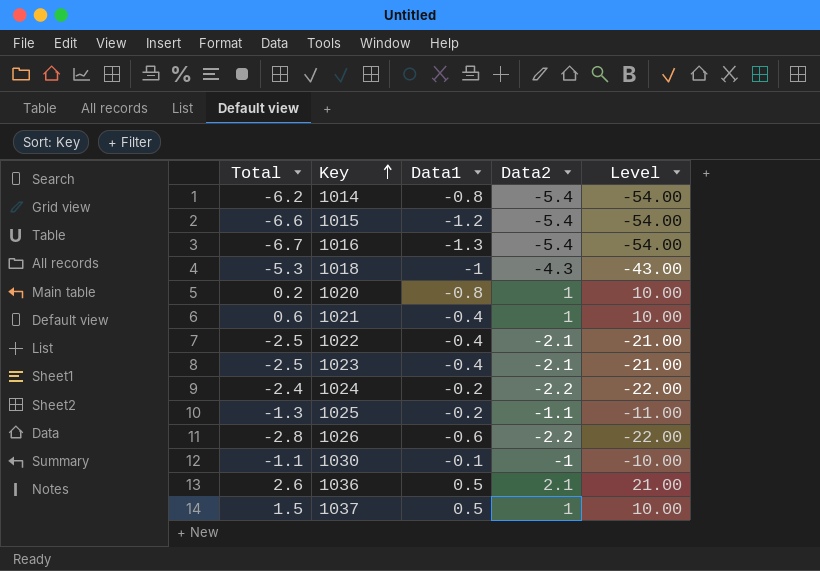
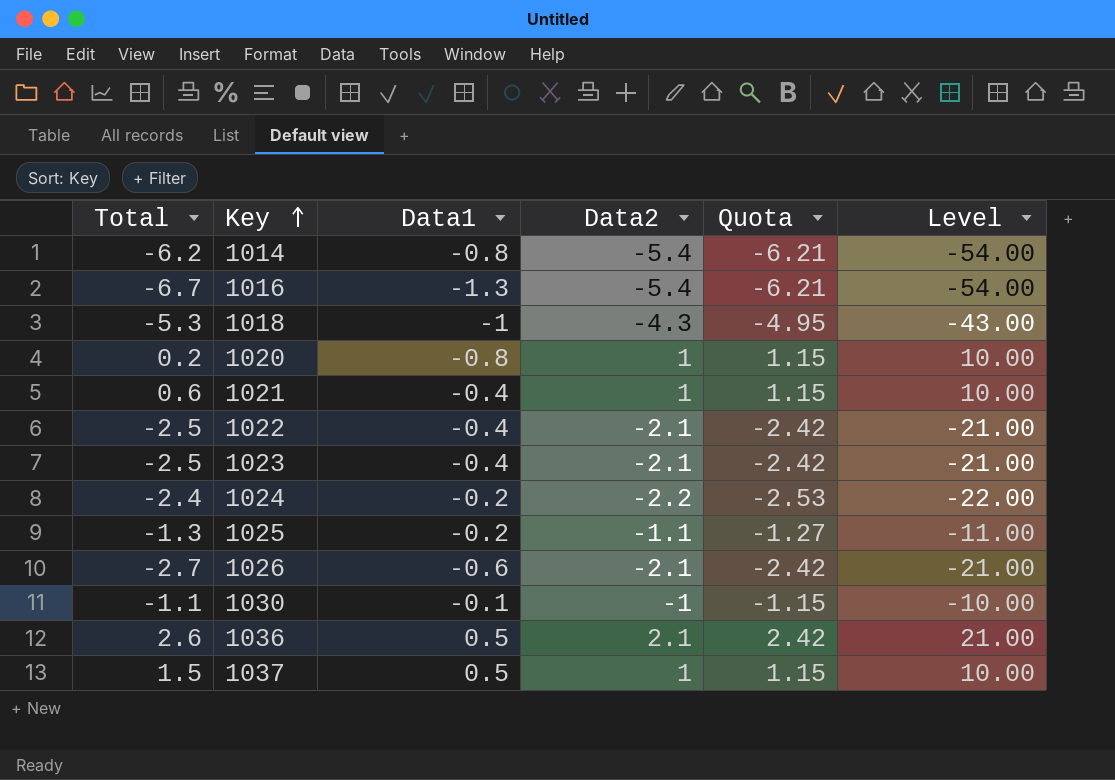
column Quota | formula: none -> [Data2] * 1.15
row 1015: -6.6 | -1.2 | -5.4 | -54.00 -> none
1026 | Total: -2.8 -> -2.7
1026 | Data2: -2.2 -> -2.1
1026 | Level: -22.00 -> -21.00

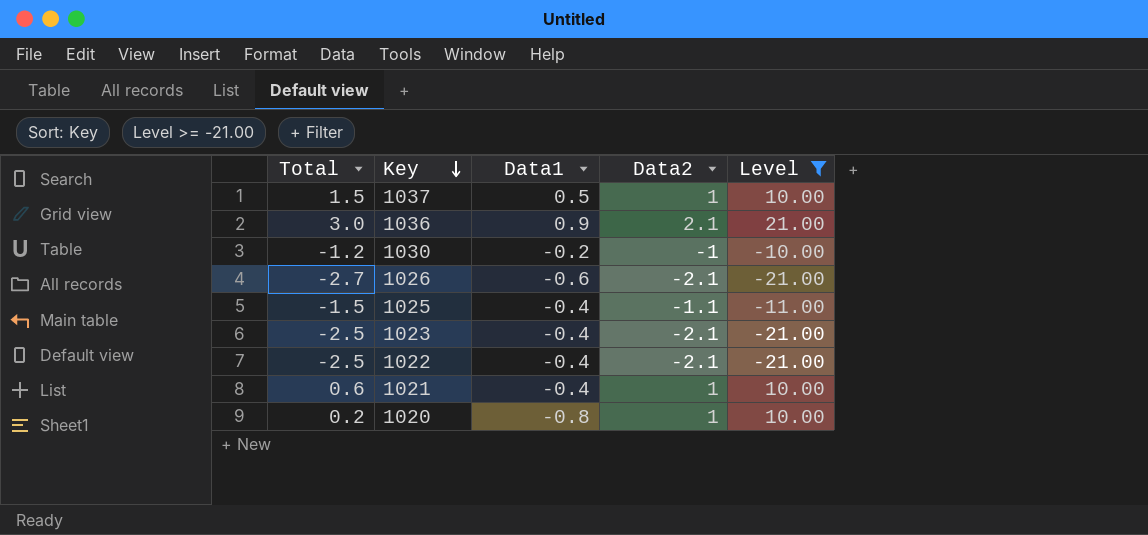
filter: none -> Level >= -21.00
row order: Key ascending -> Key descending
column Quota | formula: [Data2] * 1.15 -> none
1036 | Total: 2.6 -> 3.0
1036 | Data1: 0.5 -> 0.9
1030 | Total: -1.1 -> -1.2
1030 | Data1: -0.1 -> -0.2
1025 | Total: -1.3 -> -1.5
1025 | Data1: -0.2 -> -0.4

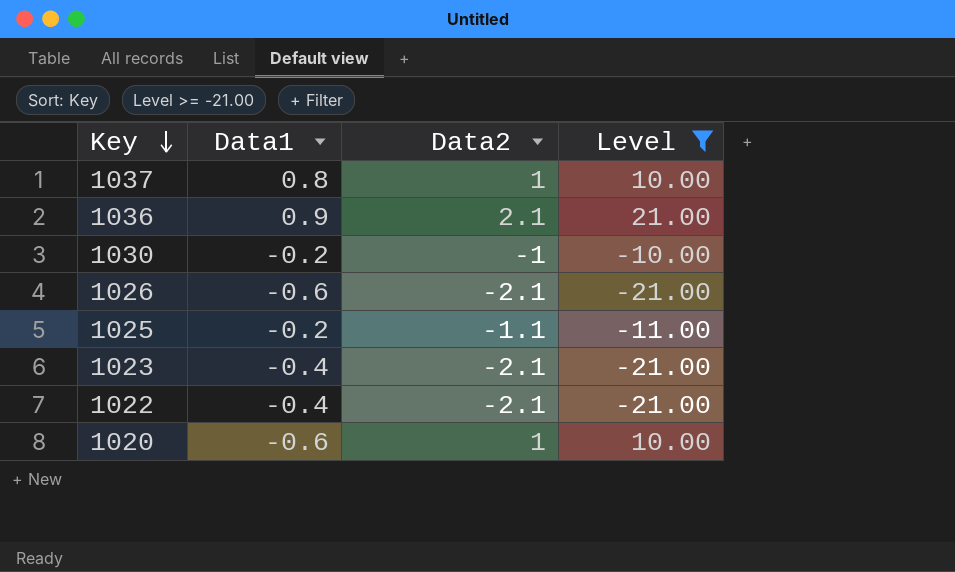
column Total | formula: [Data1] + [Data2] -> none
row 1021: 0.6 | -0.4 | 1 | 10.00 -> none
1037 | Data1: 0.5 -> 0.8
1025 | Data1: -0.4 -> -0.2
1020 | Data1: -0.8 -> -0.6

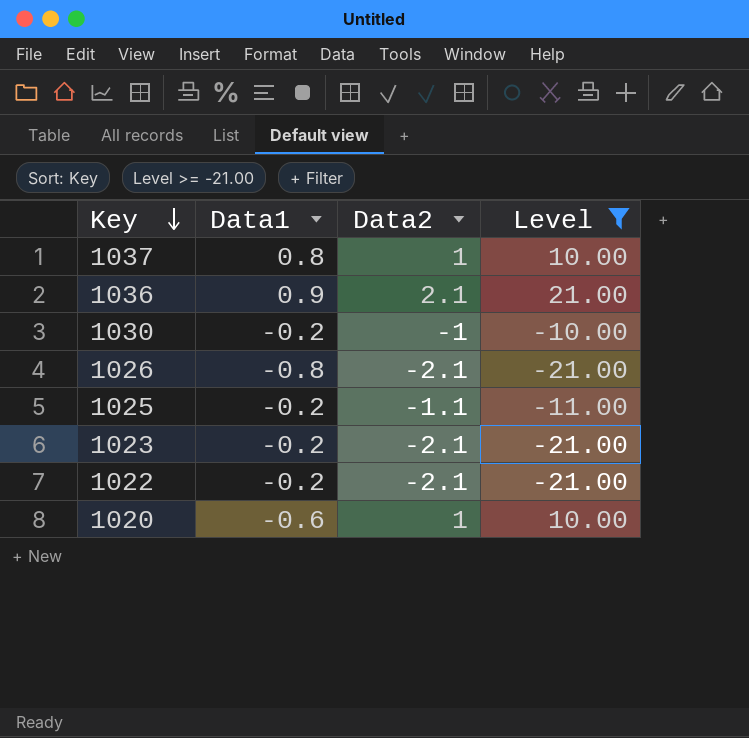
1026 | Data1: -0.6 -> -0.8
1023 | Data1: -0.4 -> -0.2
1022 | Data1: -0.4 -> -0.2

